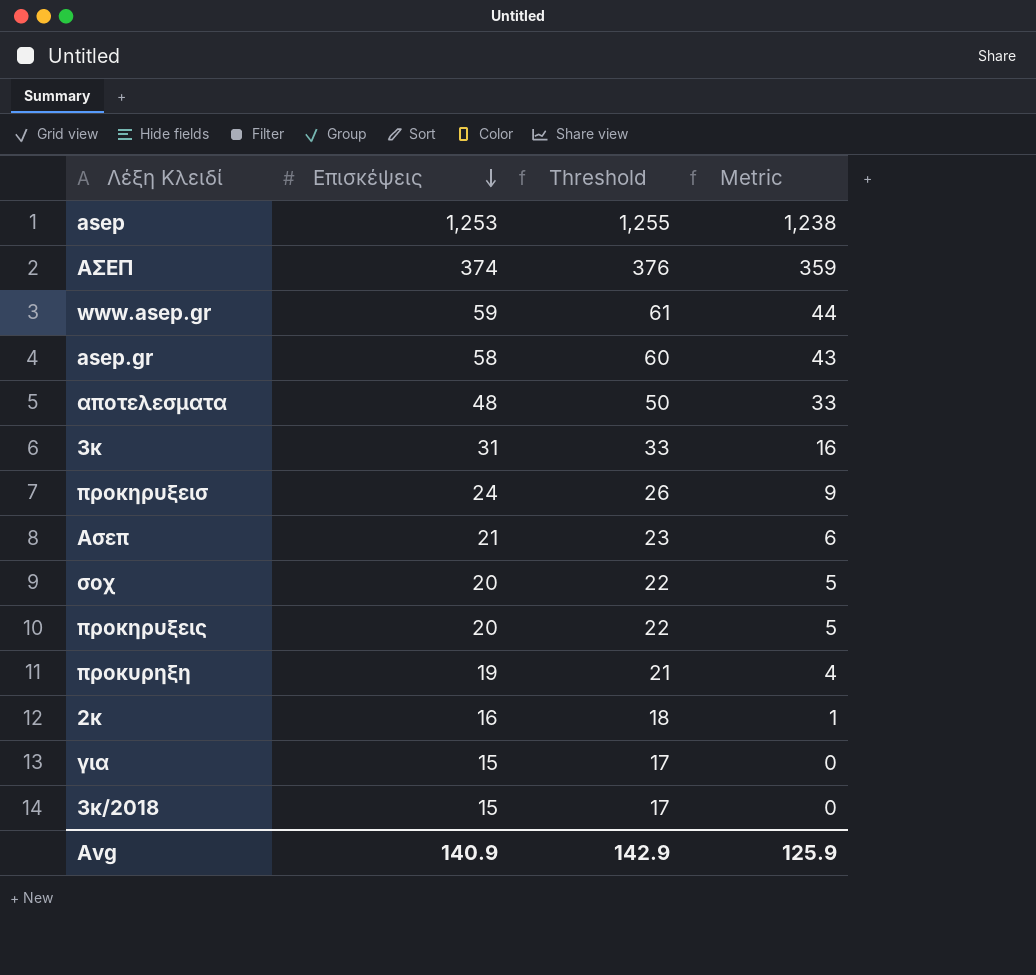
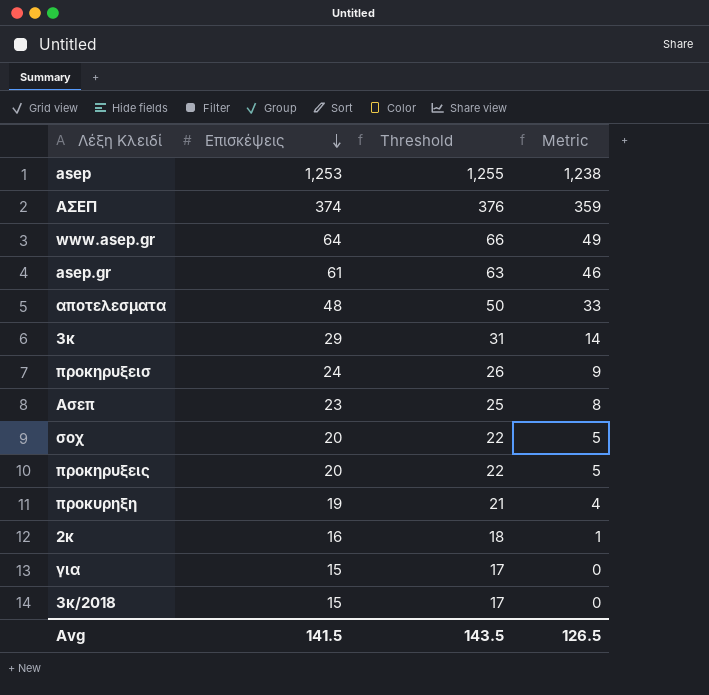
www.asep.gr | Επισκέψεις: 59 -> 64
www.asep.gr | Threshold: 61 -> 66
www.asep.gr | Metric: 44 -> 49
asep.gr | Επισκέψεις: 58 -> 61
asep.gr | Threshold: 60 -> 63
asep.gr | Metric: 43 -> 46
3κ | Επισκέψεις: 31 -> 29
3κ | Threshold: 33 -> 31
3κ | Metric: 16 -> 14
Ασεπ | Επισκέψεις: 21 -> 23
Ασεπ | Threshold: 23 -> 25
Ασεπ | Metric: 6 -> 8
Avg | Επισκέψεις: 140.9 -> 141.5
Avg | Threshold: 142.9 -> 143.5
Avg | Metric: 125.9 -> 126.5

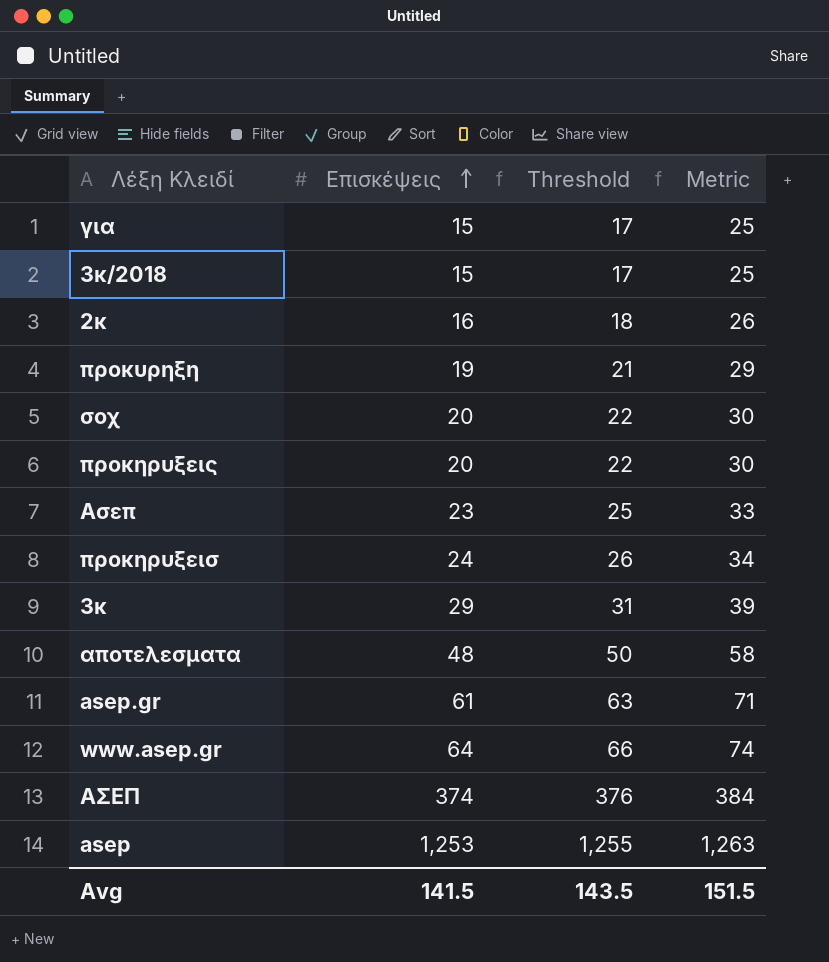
row order: Επισκέψεις descending -> Επισκέψεις ascending
column Metric | formula: [Επισκέψεις] - 15 -> [Επισκέψεις] + 10
Avg | Metric: 126.5 -> 151.5

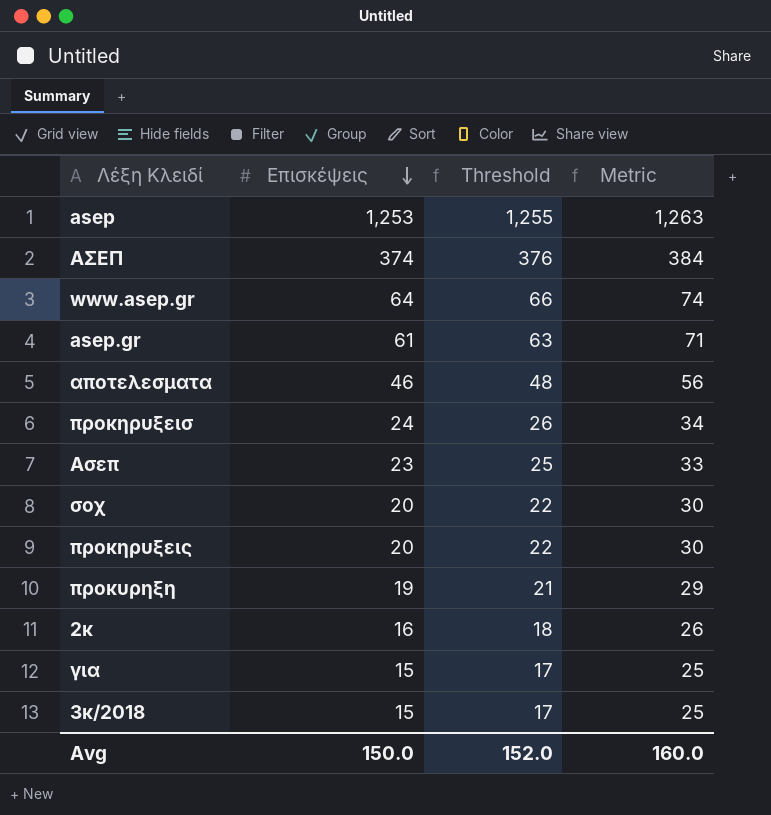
row order: Επισκέψεις ascending -> Επισκέψεις descending
row 3κ: 29 | 31 | 39 -> none
αποτελεσματα | Επισκέψεις: 48 -> 46
αποτελεσματα | Threshold: 50 -> 48
αποτελεσματα | Metric: 58 -> 56
Avg | Επισκέψεις: 141.5 -> 150.0
Avg | Threshold: 143.5 -> 152.0
Avg | Metric: 151.5 -> 160.0

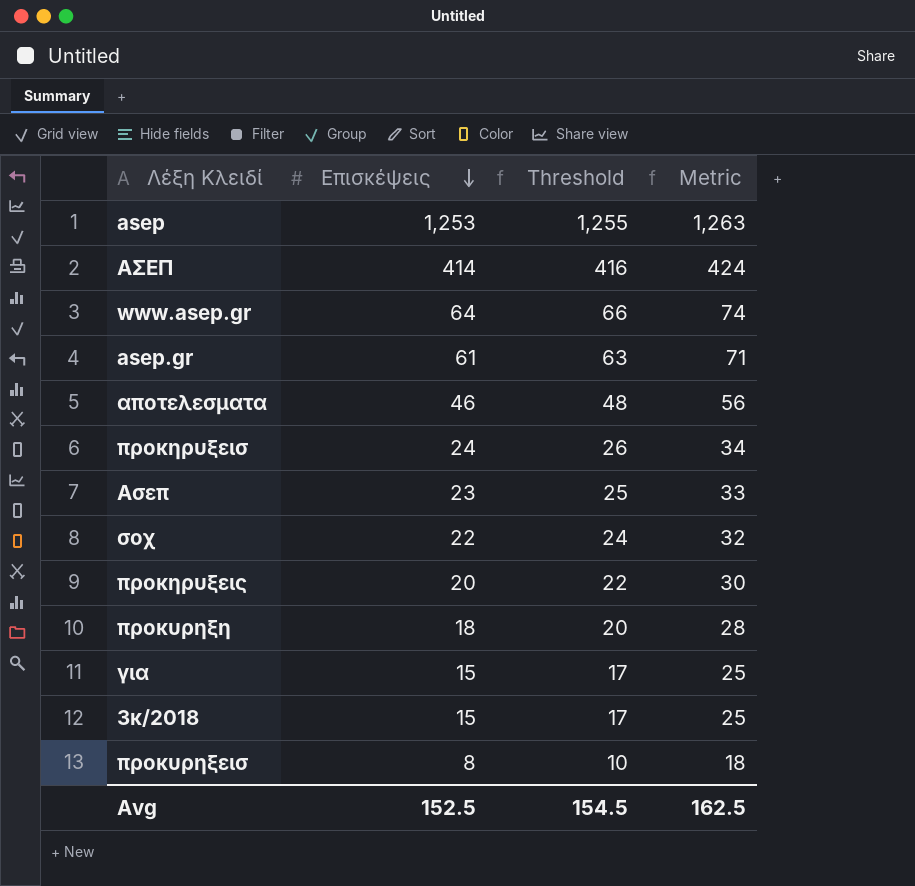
row 2κ: 16 | 18 | 26 -> none
ΑΣΕΠ | Επισκέψεις: 374 -> 414
ΑΣΕΠ | Threshold: 376 -> 416
ΑΣΕΠ | Metric: 384 -> 424
σοχ | Επισκέψεις: 20 -> 22
σοχ | Threshold: 22 -> 24
σοχ | Metric: 30 -> 32
προκυρηξη | Επισκέψεις: 19 -> 18
προκυρηξη | Threshold: 21 -> 20
προκυρηξη | Metric: 29 -> 28
row προκυρηξεισ: none -> 8 | 10 | 18
Avg | Επισκέψεις: 150.0 -> 152.5
Avg | Threshold: 152.0 -> 154.5
Avg | Metric: 160.0 -> 162.5

